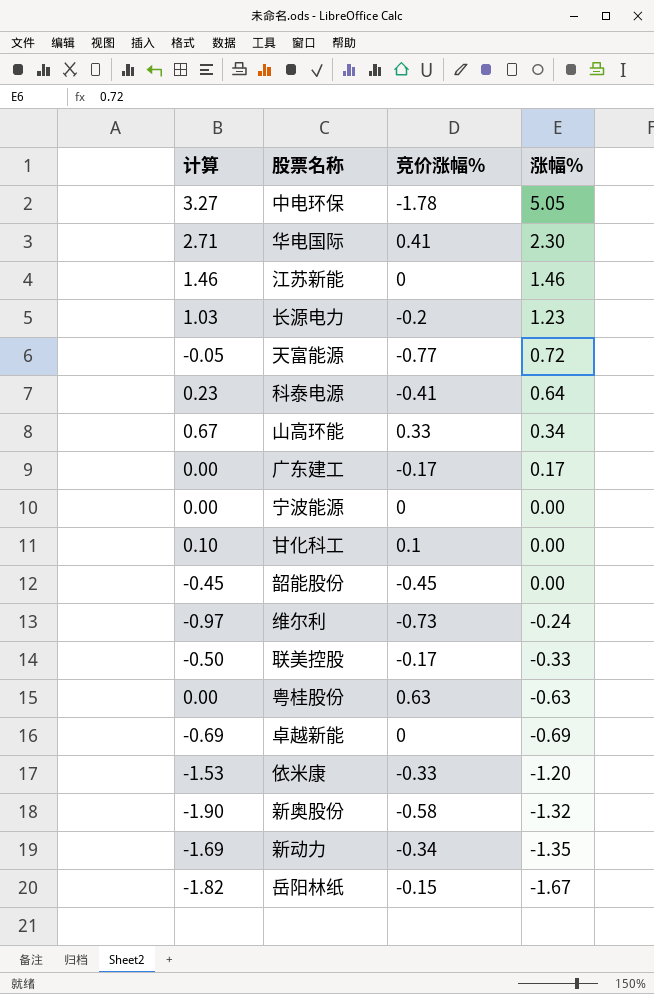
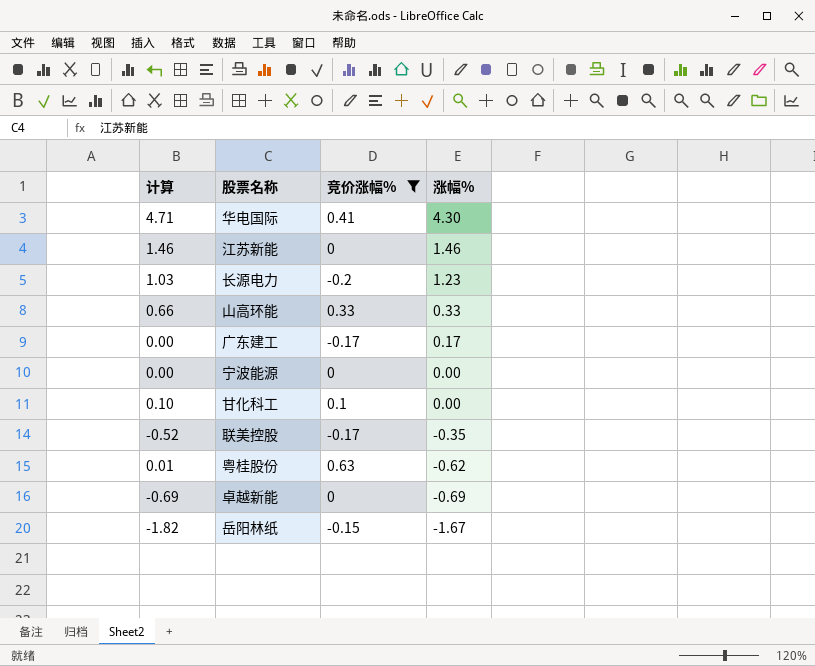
filter: none -> 竞价涨幅% >= -0.2
华电国际 | 计算: 2.71 -> 4.71
华电国际 | 涨幅%: 2.30 -> 4.30
山高环能 | 计算: 0.67 -> 0.66
山高环能 | 涨幅%: 0.34 -> 0.33
联美控股 | 计算: -0.50 -> -0.52
联美控股 | 涨幅%: -0.33 -> -0.35
粤桂股份 | 计算: 0.00 -> 0.01
粤桂股份 | 涨幅%: -0.63 -> -0.62

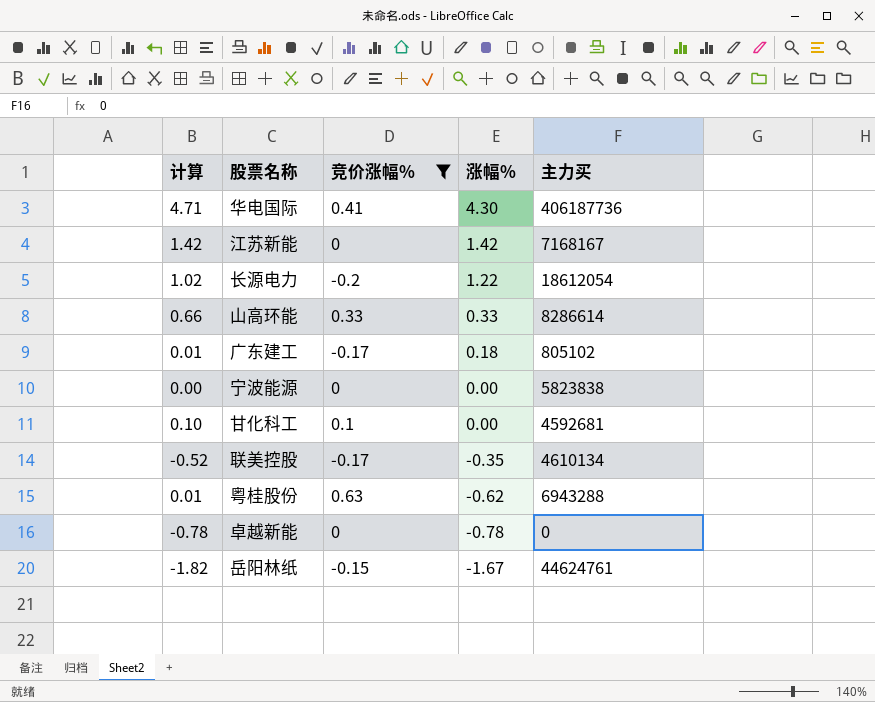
column 主力买 | position: none -> 5
江苏新能 | 计算: 1.46 -> 1.42
江苏新能 | 涨幅%: 1.46 -> 1.42
长源电力 | 计算: 1.03 -> 1.02
长源电力 | 涨幅%: 1.23 -> 1.22
广东建工 | 计算: 0.00 -> 0.01
广东建工 | 涨幅%: 0.17 -> 0.18
卓越新能 | 计算: -0.69 -> -0.78
卓越新能 | 涨幅%: -0.69 -> -0.78

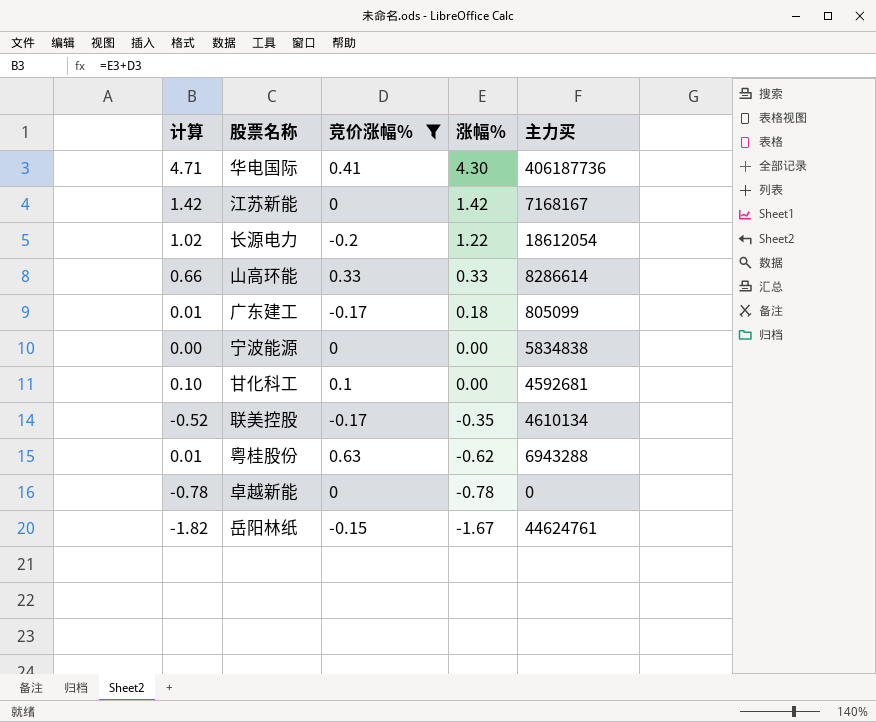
广东建工 | 主力买: 805102 -> 805099
宁波能源 | 主力买: 5823838 -> 5834838

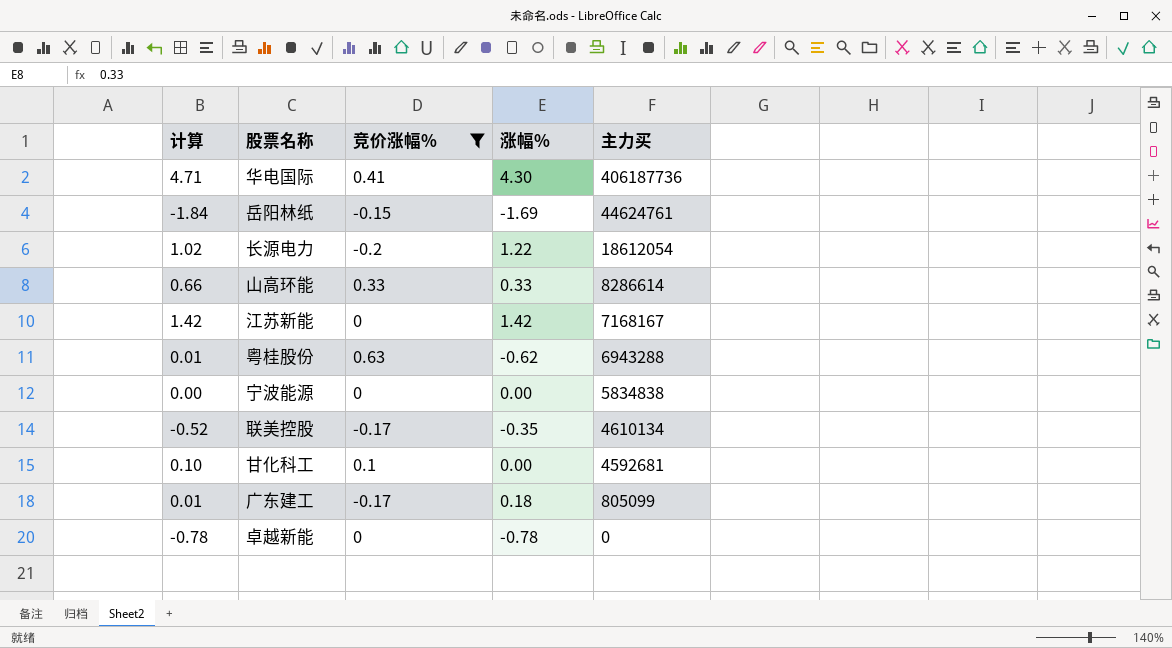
row order: 涨幅% descending -> 主力买 descending
岳阳林纸 | 计算: -1.82 -> -1.84
岳阳林纸 | 涨幅%: -1.67 -> -1.69

